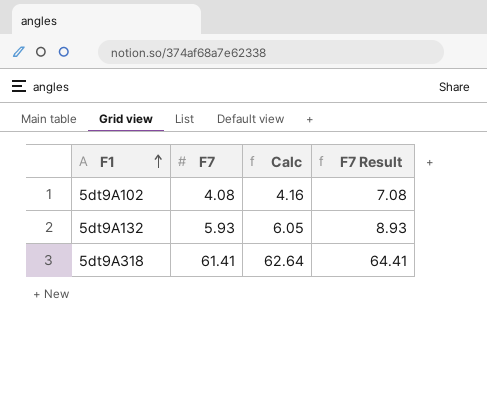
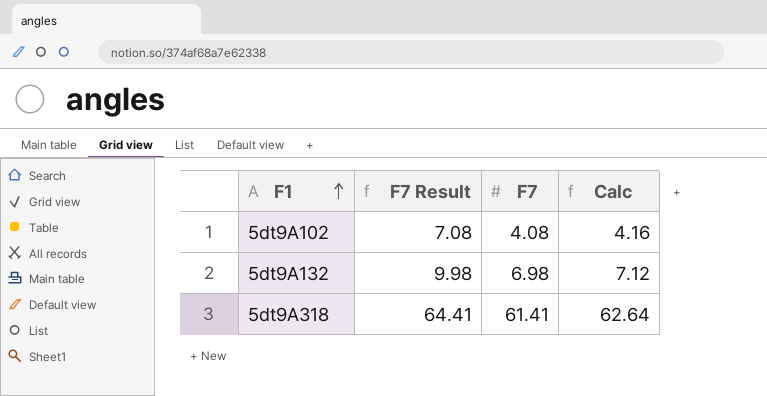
column F7 Result | position: 4 -> 2
5dt9A132 | F7 Result: 8.93 -> 9.98
5dt9A132 | F7: 5.93 -> 6.98
5dt9A132 | Calc: 6.05 -> 7.12

